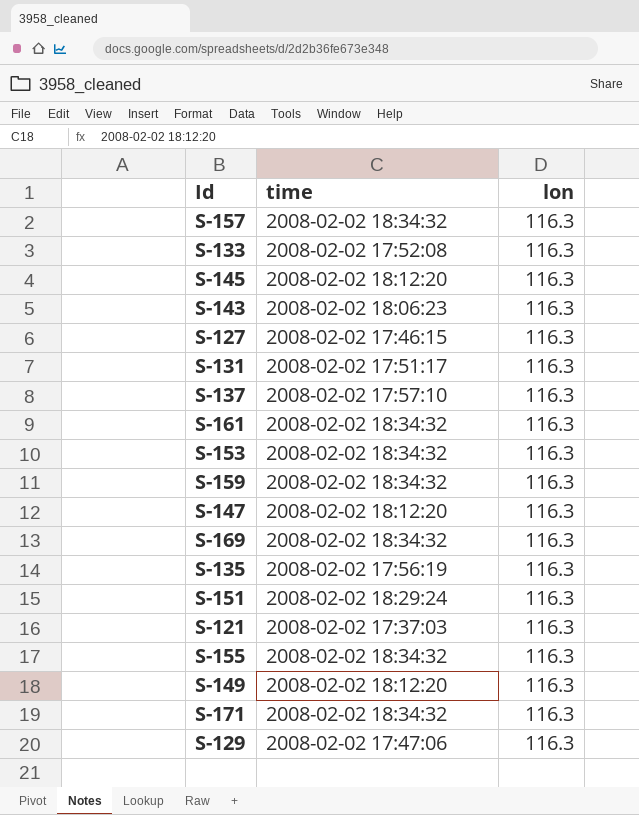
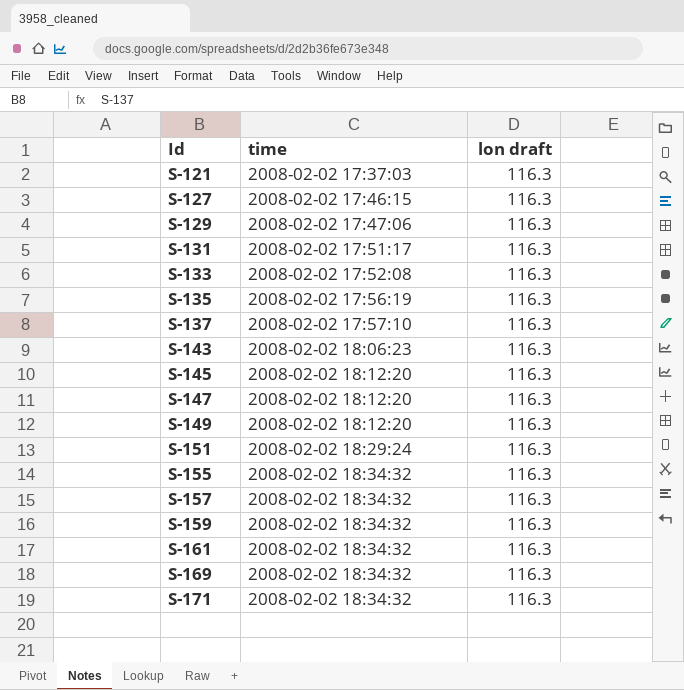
row order: none -> Id ascending
column name: lon -> lon draft
row S-153: 2008-02-02 18:34:32 | 116.3 -> none

